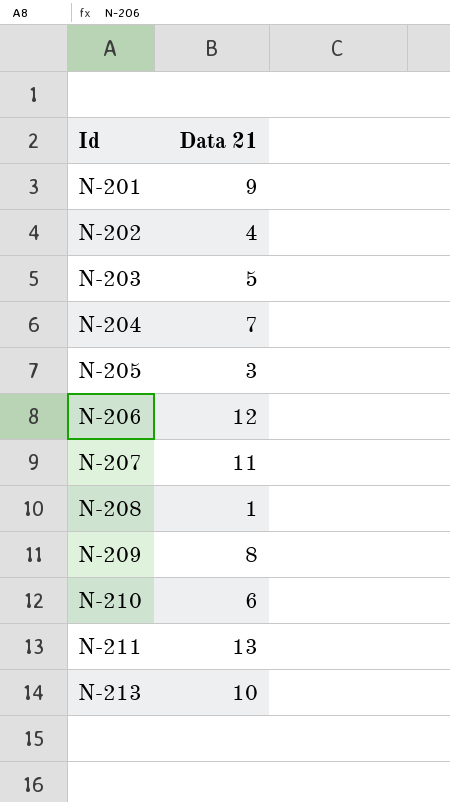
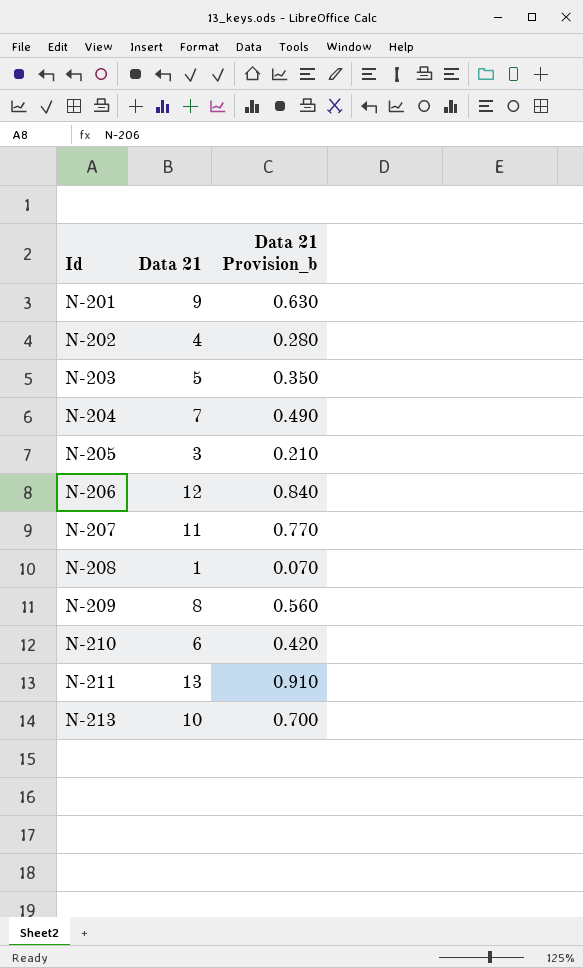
column Data 21 Provision_b | formula: none -> [Data 21] * 0.07

